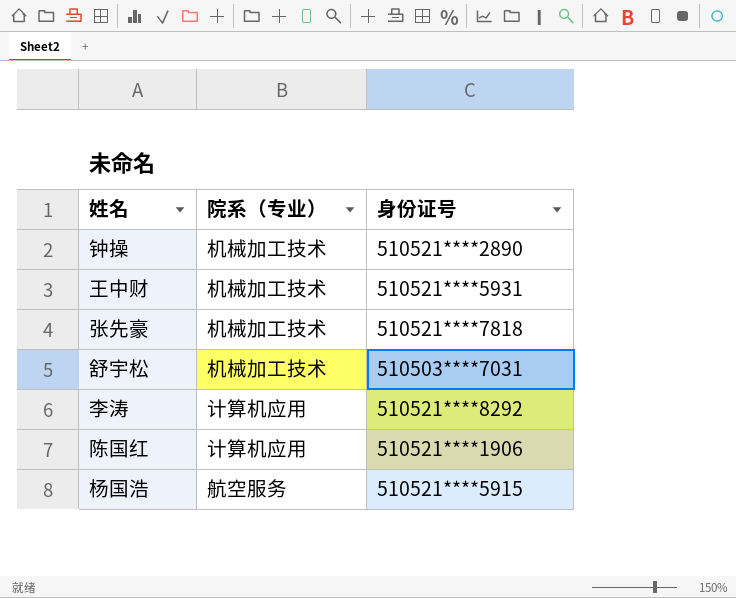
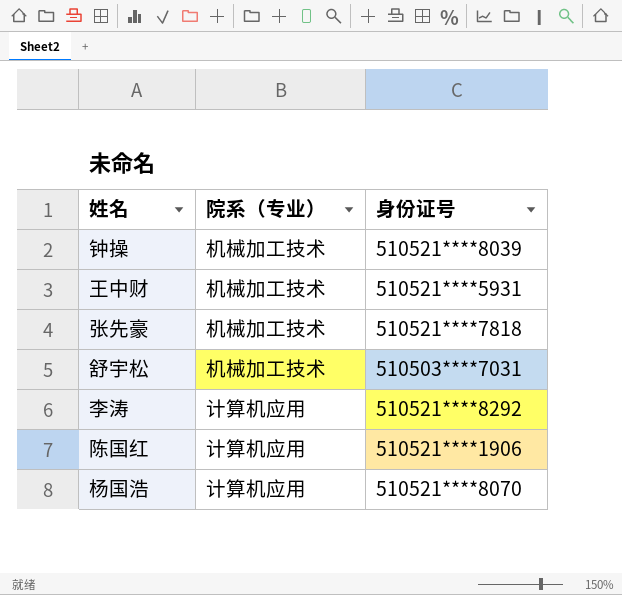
钟操 | 身份证号: 510521****2890 -> 510521****8039
杨国浩 | 院系（专业）: 航空服务 -> 计算机应用
杨国浩 | 身份证号: 510521****5915 -> 510521****8070

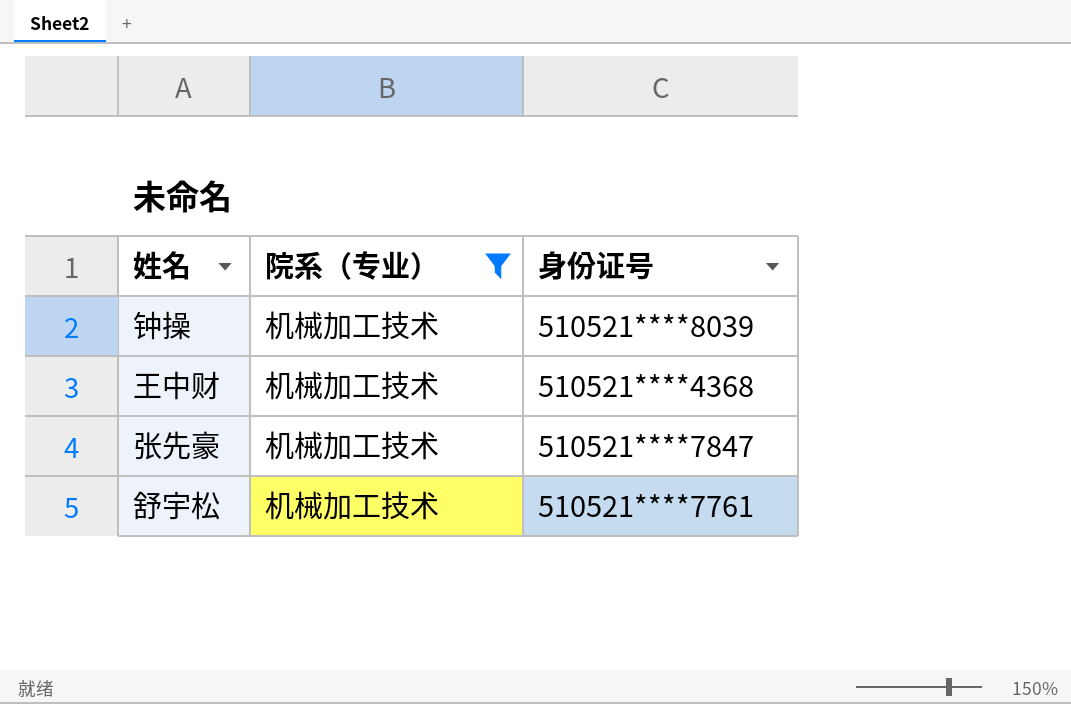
filter: none -> 院系（专业） = 机械加工技术
王中财 | 身份证号: 510521****5931 -> 510521****4368
张先豪 | 身份证号: 510521****7818 -> 510521****7847
舒宇松 | 身份证号: 510503****7031 -> 510521****7761

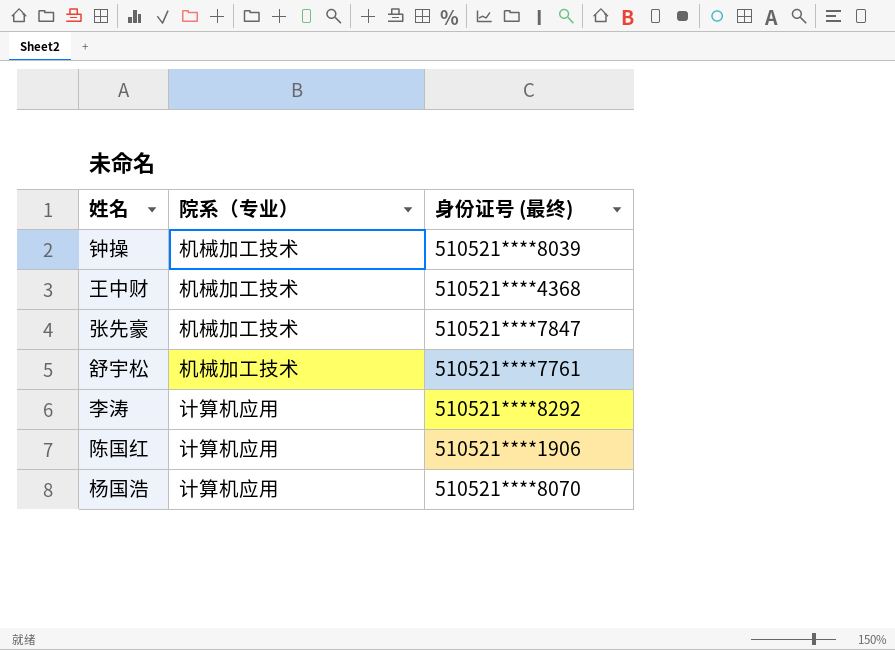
filter: 院系（专业） = 机械加工技术 -> none
column name: 身份证号 -> 身份证号 (最终)

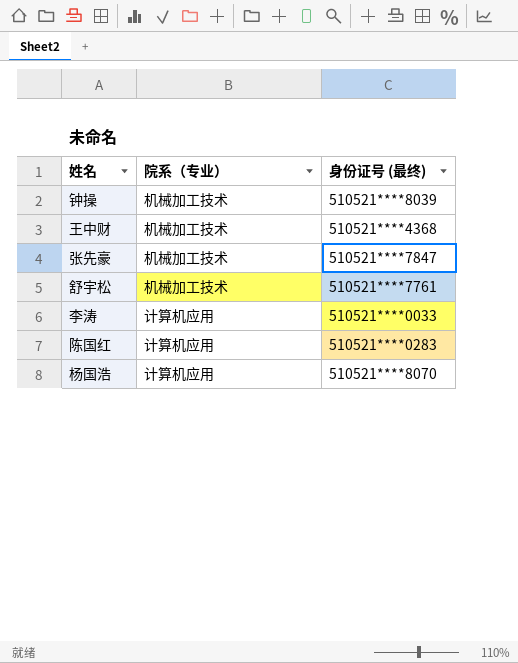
李涛 | 身份证号 (最终): 510521****8292 -> 510521****0033
陈国红 | 身份证号 (最终): 510521****1906 -> 510521****0283

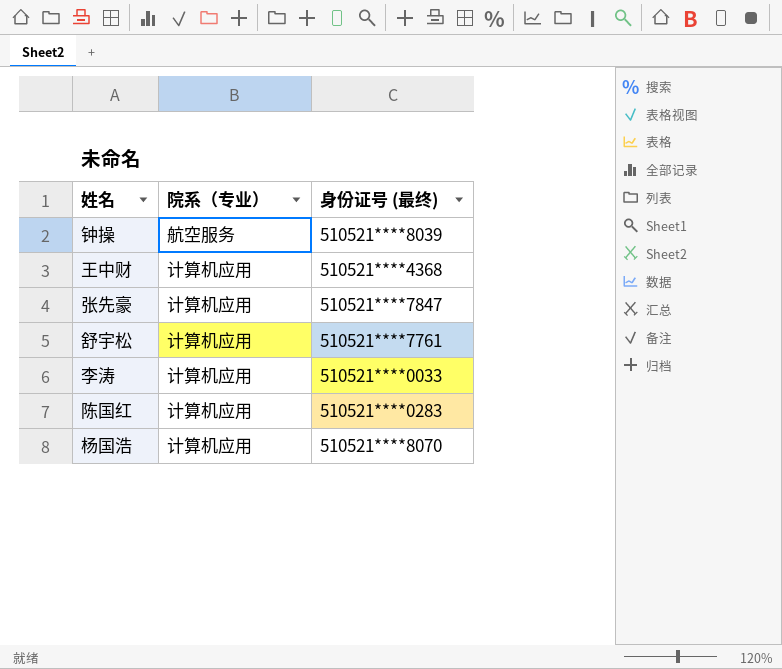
钟操 | 院系（专业）: 机械加工技术 -> 航空服务
王中财 | 院系（专业）: 机械加工技术 -> 计算机应用
张先豪 | 院系（专业）: 机械加工技术 -> 计算机应用
舒宇松 | 院系（专业）: 机械加工技术 -> 计算机应用

